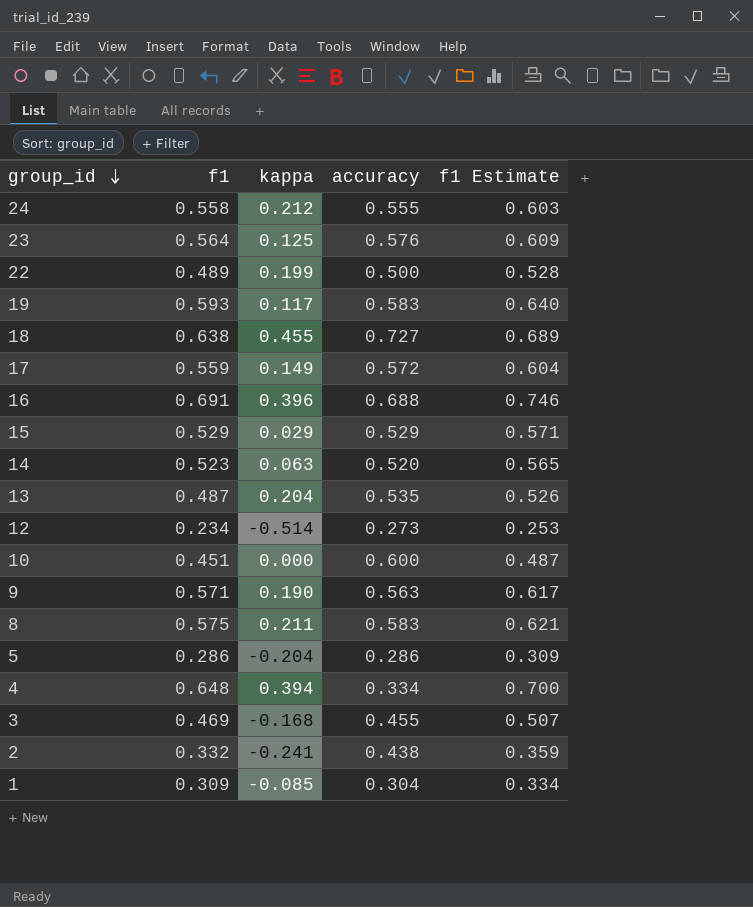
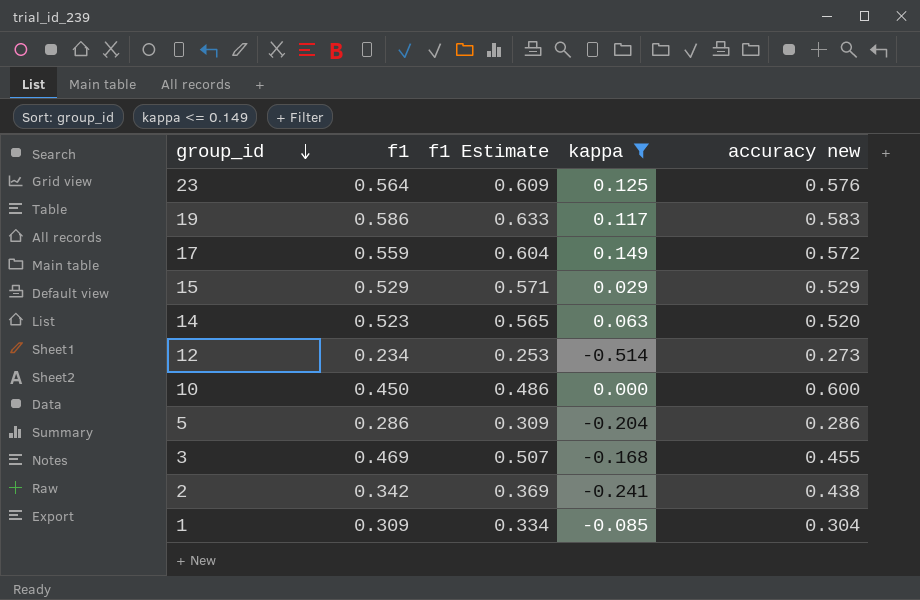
filter: none -> kappa <= 0.149
column f1 Estimate | position: 5 -> 3
column name: accuracy -> accuracy new
19 | f1: 0.593 -> 0.586
19 | f1 Estimate: 0.640 -> 0.633
10 | f1: 0.451 -> 0.450
10 | f1 Estimate: 0.487 -> 0.486
2 | f1: 0.332 -> 0.342
2 | f1 Estimate: 0.359 -> 0.369

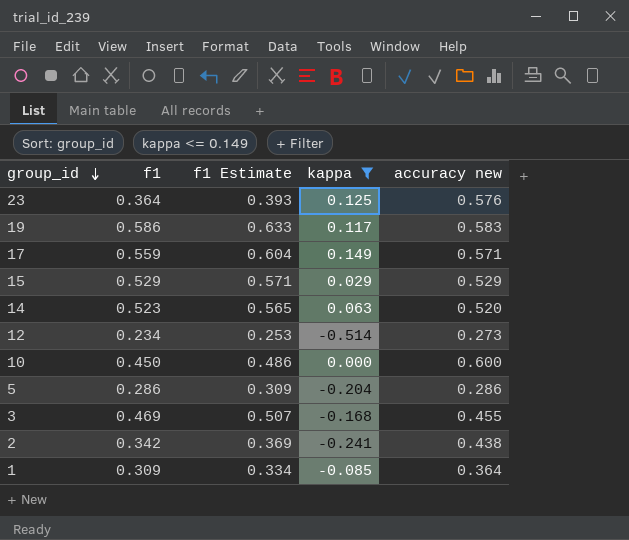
23 | f1: 0.564 -> 0.364
23 | f1 Estimate: 0.609 -> 0.393
17 | accuracy new: 0.572 -> 0.571
1 | accuracy new: 0.304 -> 0.364

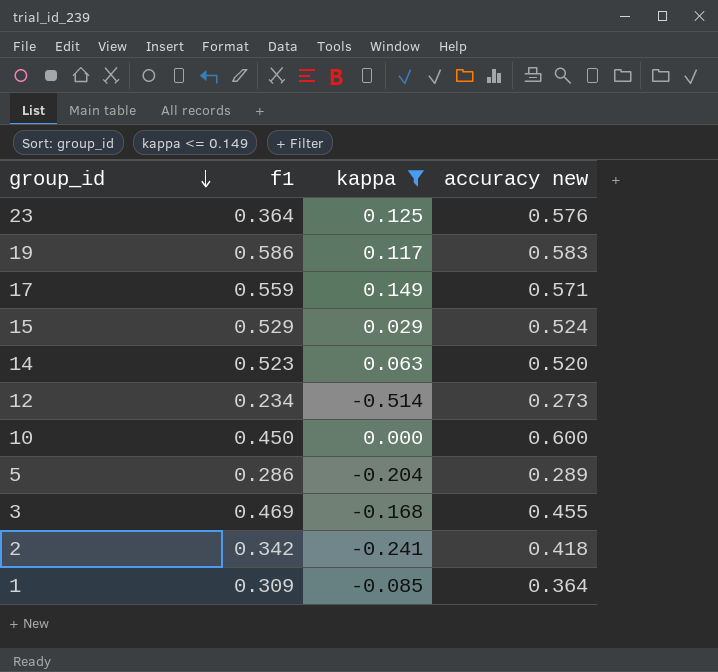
column f1 Estimate | formula: [f1] * 1.08 -> none
15 | accuracy new: 0.529 -> 0.524
5 | accuracy new: 0.286 -> 0.289
2 | accuracy new: 0.438 -> 0.418

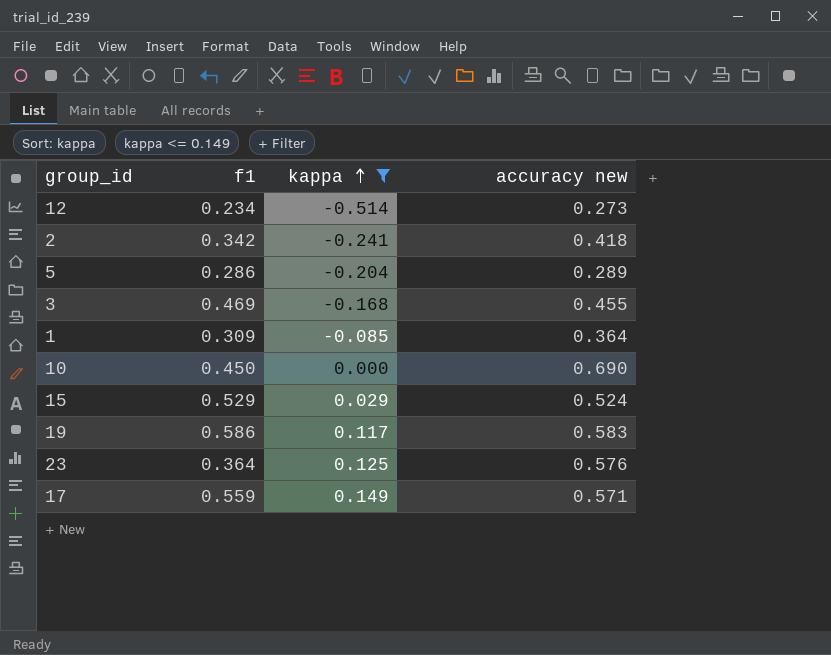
row order: group_id descending -> kappa ascending
row 14: 0.523 | 0.063 | 0.520 -> none
10 | accuracy new: 0.600 -> 0.690

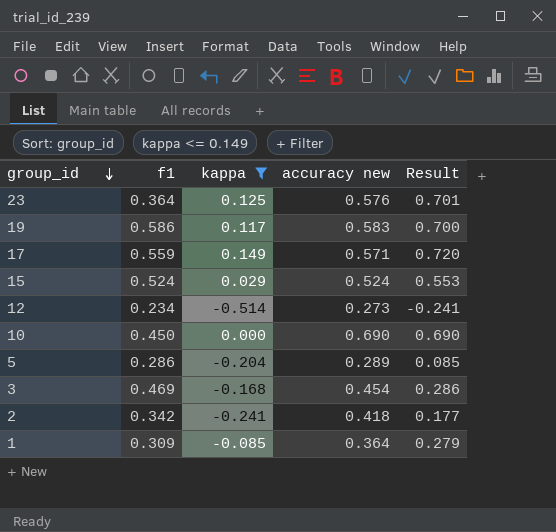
row order: kappa ascending -> group_id descending
column Result | formula: none -> [kappa] + [accuracy new]
15 | f1: 0.529 -> 0.524
3 | accuracy new: 0.455 -> 0.454

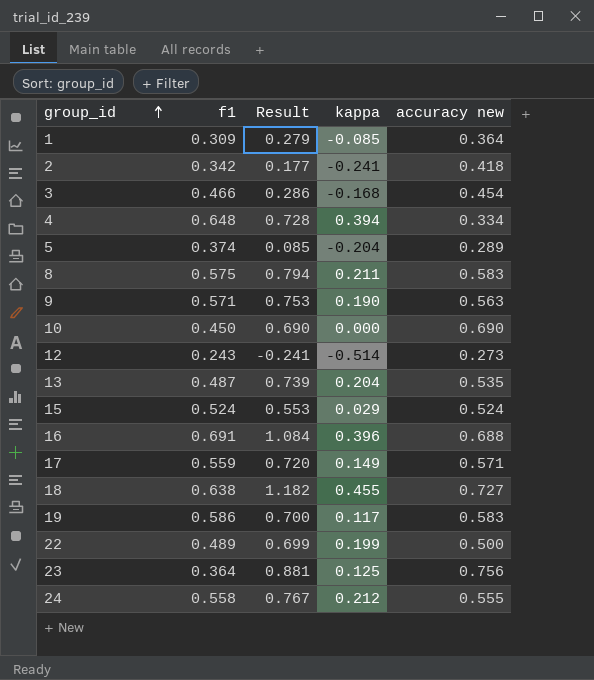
filter: kappa <= 0.149 -> none
row order: group_id descending -> group_id ascending
column Result | position: 5 -> 3
3 | f1: 0.469 -> 0.466
5 | f1: 0.286 -> 0.374
12 | f1: 0.234 -> 0.243
23 | Result: 0.701 -> 0.881
23 | accuracy new: 0.576 -> 0.756

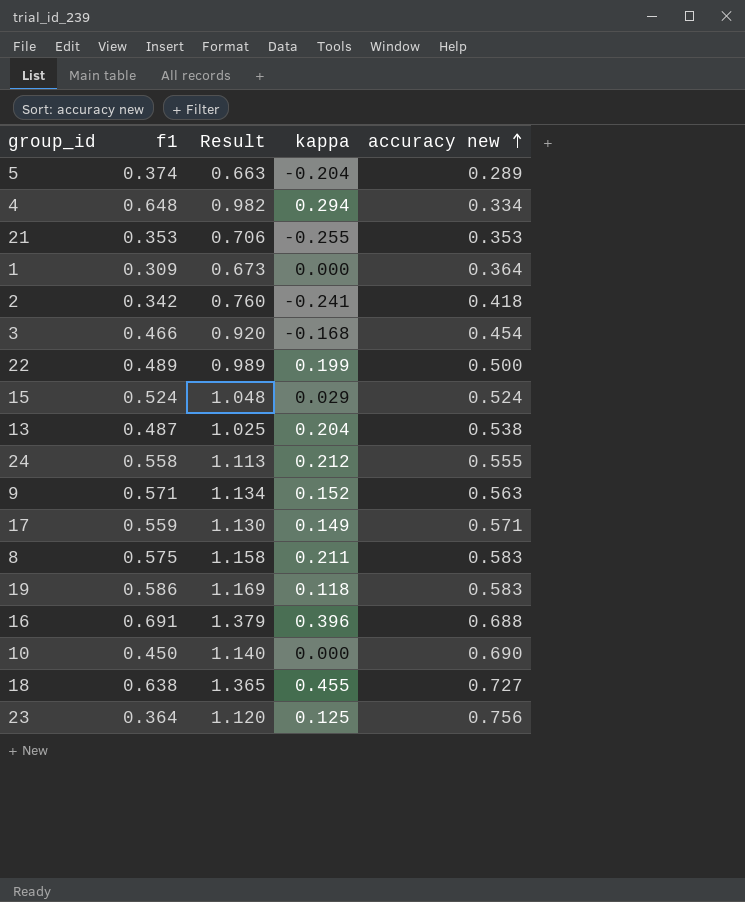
row order: group_id ascending -> accuracy new ascending
column Result | formula: [kappa] + [accuracy new] -> [f1] + [accuracy new]
row 12: 0.243 | -0.241 | -0.514 | 0.273 -> none
4 | kappa: 0.394 -> 0.294
row 21: none -> 0.353 | 0.706 | -0.255 | 0.353
1 | kappa: -0.085 -> 0.000
13 | accuracy new: 0.535 -> 0.538
9 | kappa: 0.190 -> 0.152
19 | kappa: 0.117 -> 0.118

